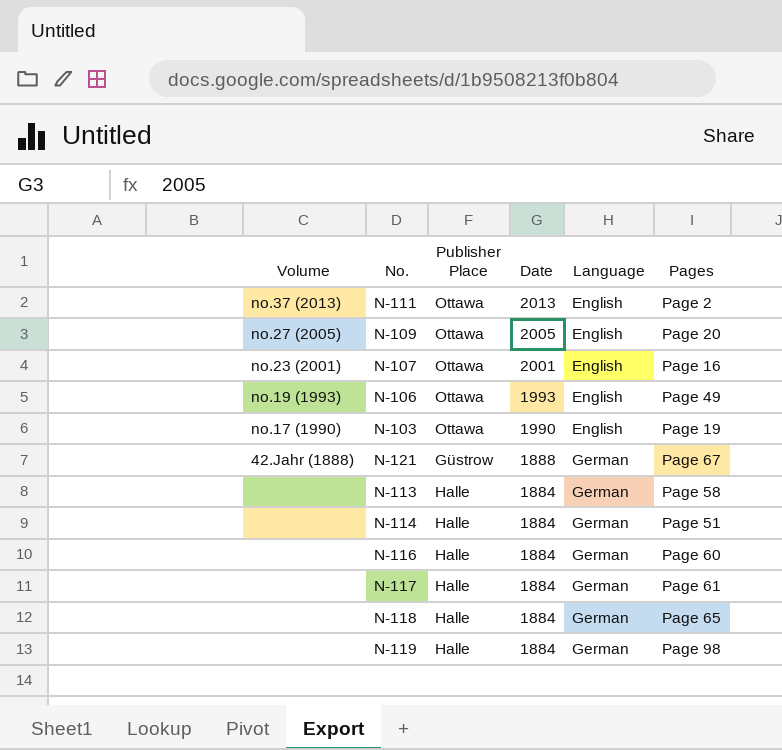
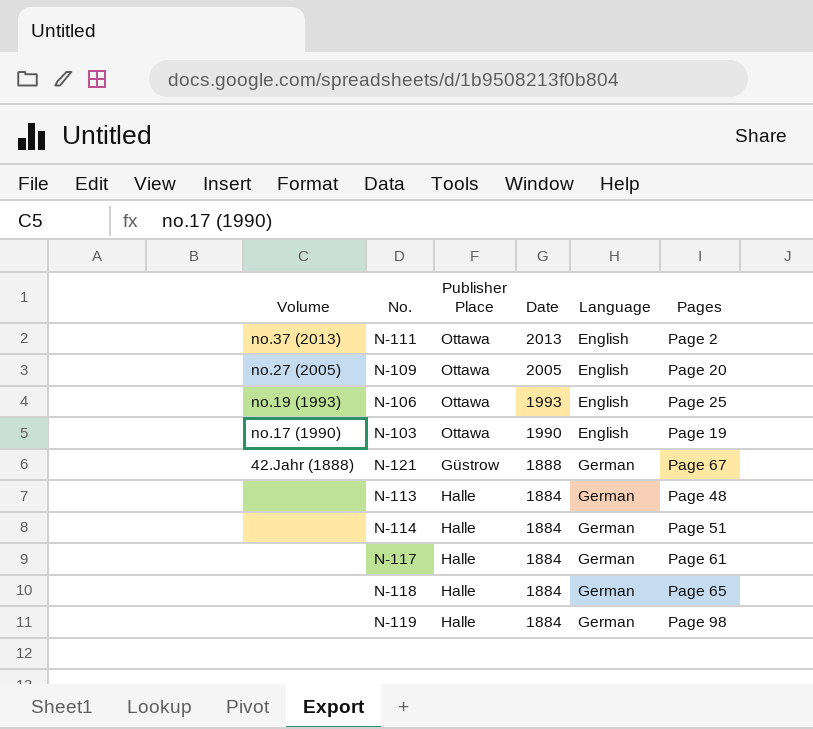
row N-107: no.23 (2001) | Ottawa | 2001 | English | Page 16 -> none
row N-116: none | Halle | 1884 | German | Page 60 -> none
N-106 | Pages: Page 49 -> Page 25
N-113 | Pages: Page 58 -> Page 48

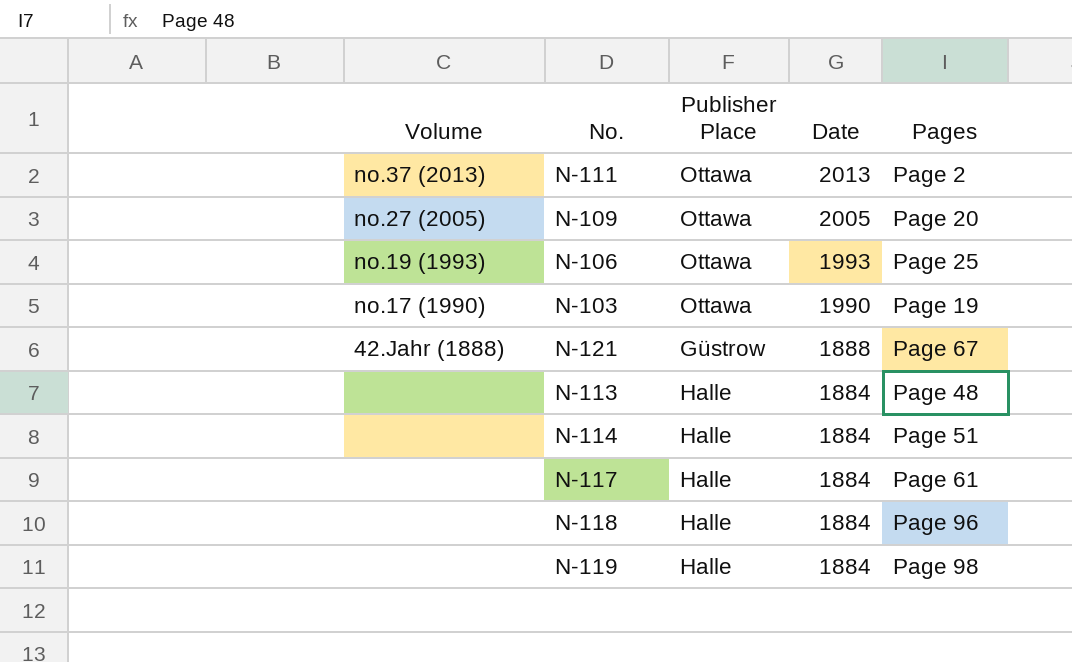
column Language | position: 5 -> none
N-118 | Pages: Page 65 -> Page 96

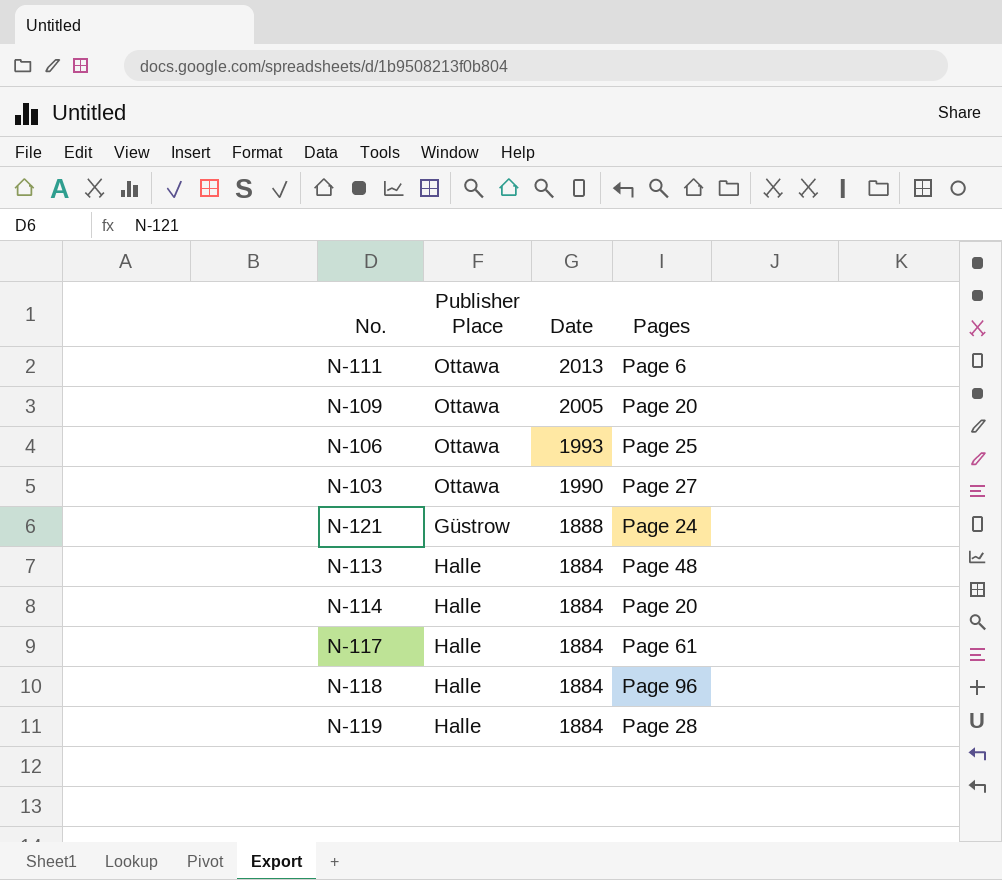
column Volume | position: 1 -> none
N-111 | Pages: Page 2 -> Page 6
N-103 | Pages: Page 19 -> Page 27
N-121 | Pages: Page 67 -> Page 24
N-114 | Pages: Page 51 -> Page 20
N-119 | Pages: Page 98 -> Page 28

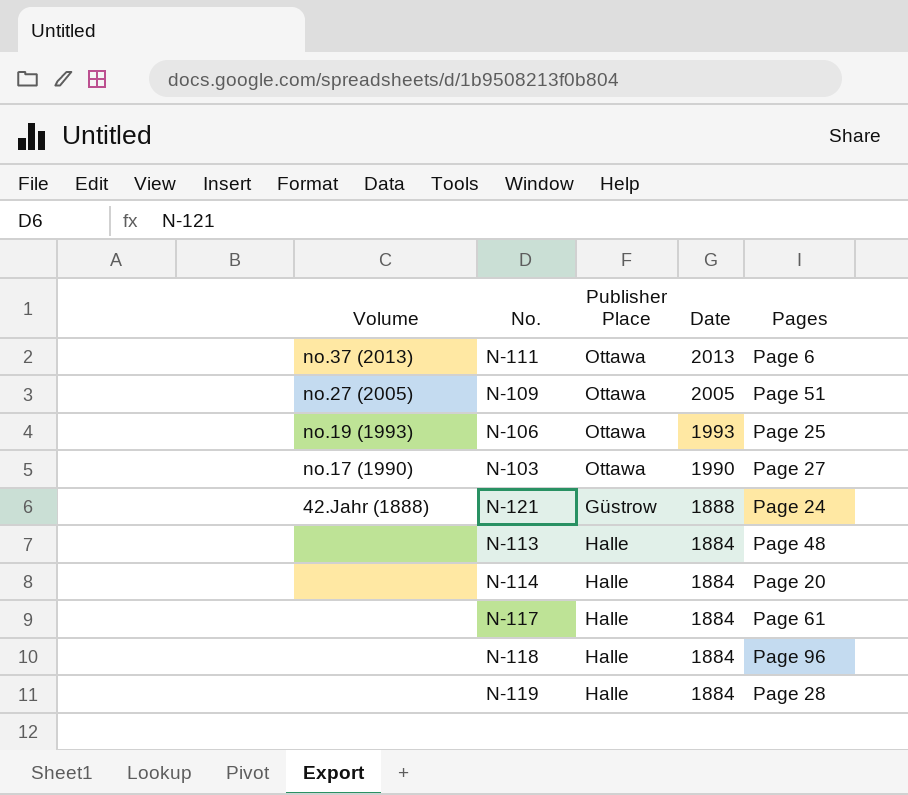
column Volume | position: none -> 1
N-109 | Pages: Page 20 -> Page 51

